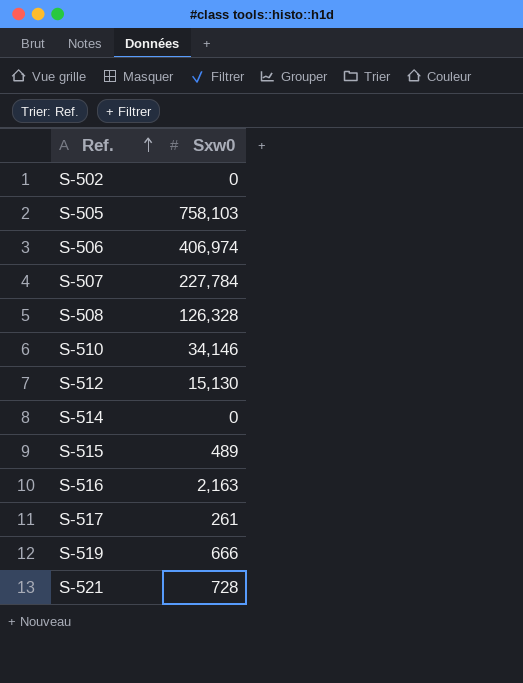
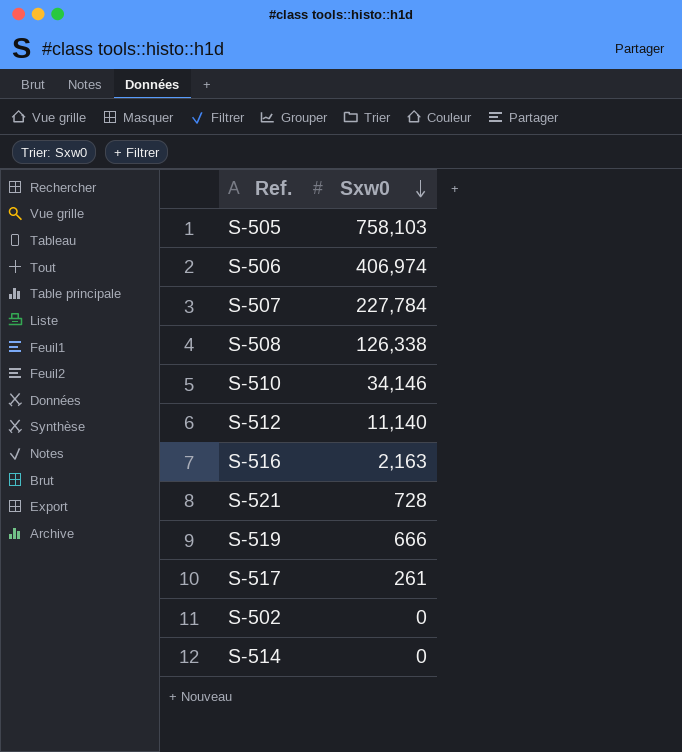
row order: Ref. ascending -> Sxw0 descending
row S-515: 489 -> none
S-508 | Sxw0: 126,328 -> 126,338
S-512 | Sxw0: 15,130 -> 11,140

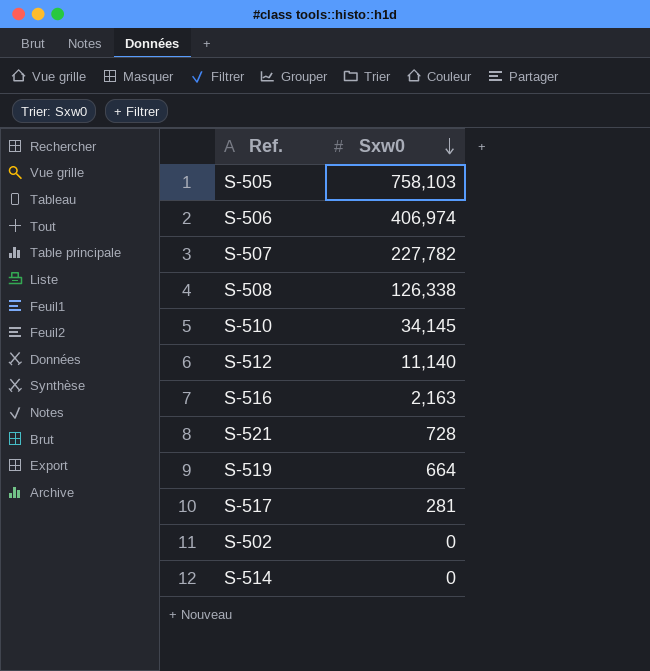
S-507 | Sxw0: 227,784 -> 227,782
S-510 | Sxw0: 34,146 -> 34,145
S-519 | Sxw0: 666 -> 664
S-517 | Sxw0: 261 -> 281

